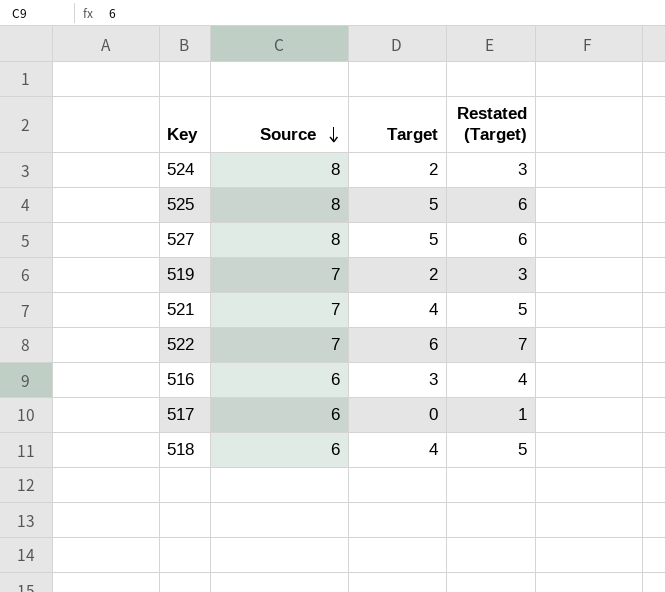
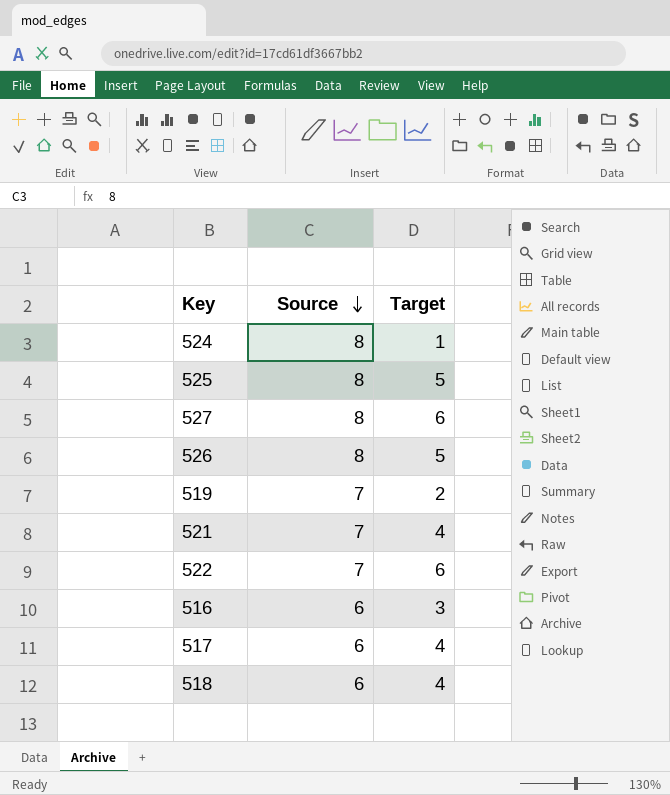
column Restated (Target) | formula: [Target] + 1 -> none
524 | Target: 2 -> 1
527 | Target: 5 -> 6
row 526: none -> 8 | 5
517 | Target: 0 -> 4

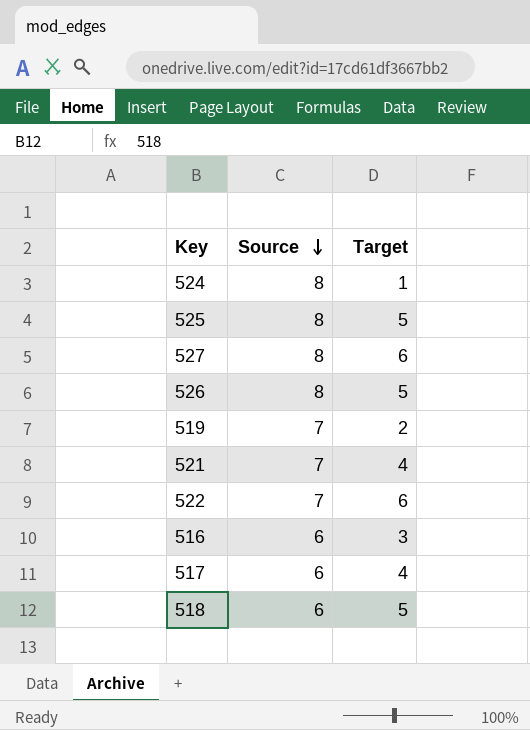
518 | Target: 4 -> 5

